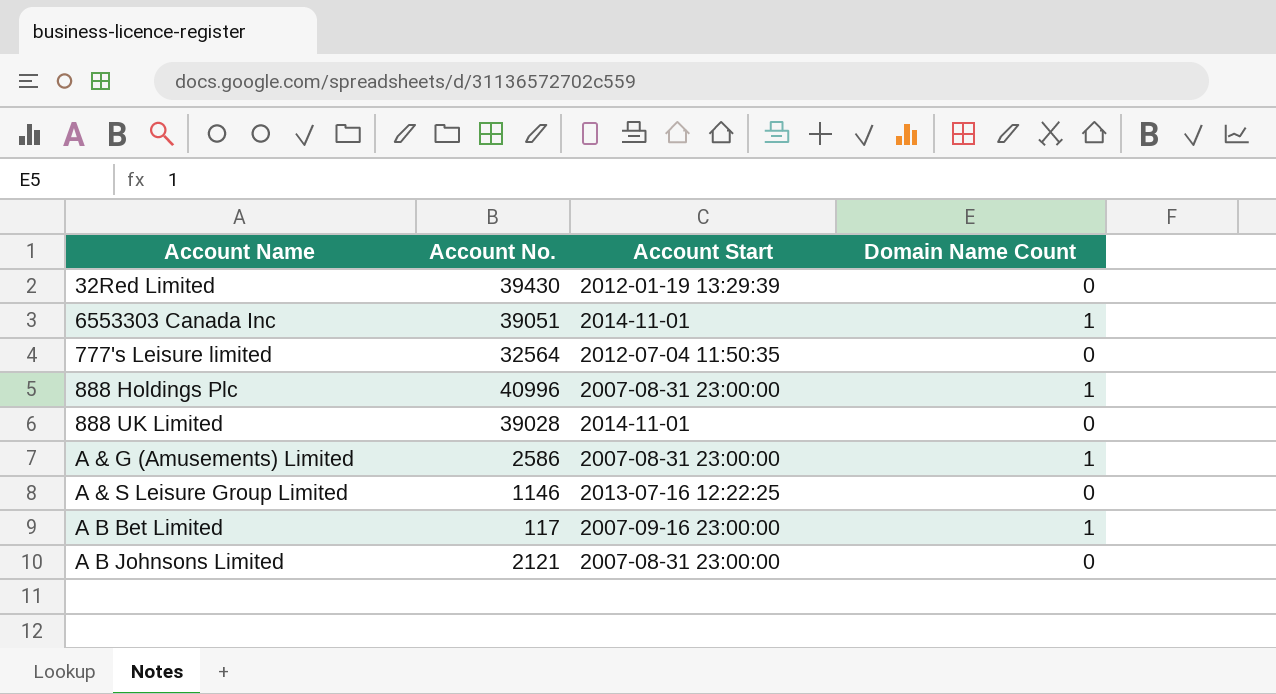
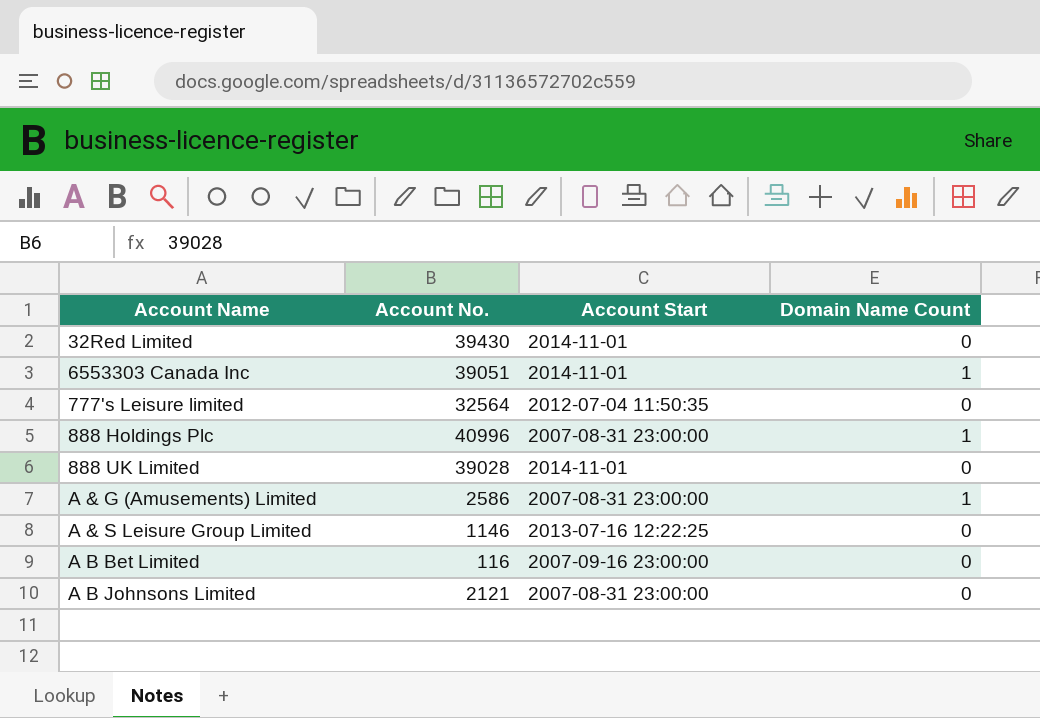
32Red Limited | Account Start: 2012-01-19 13:29:39 -> 2014-11-01
A B Bet Limited | Account No.: 117 -> 116
A B Bet Limited | Domain Name Count: 1 -> 0

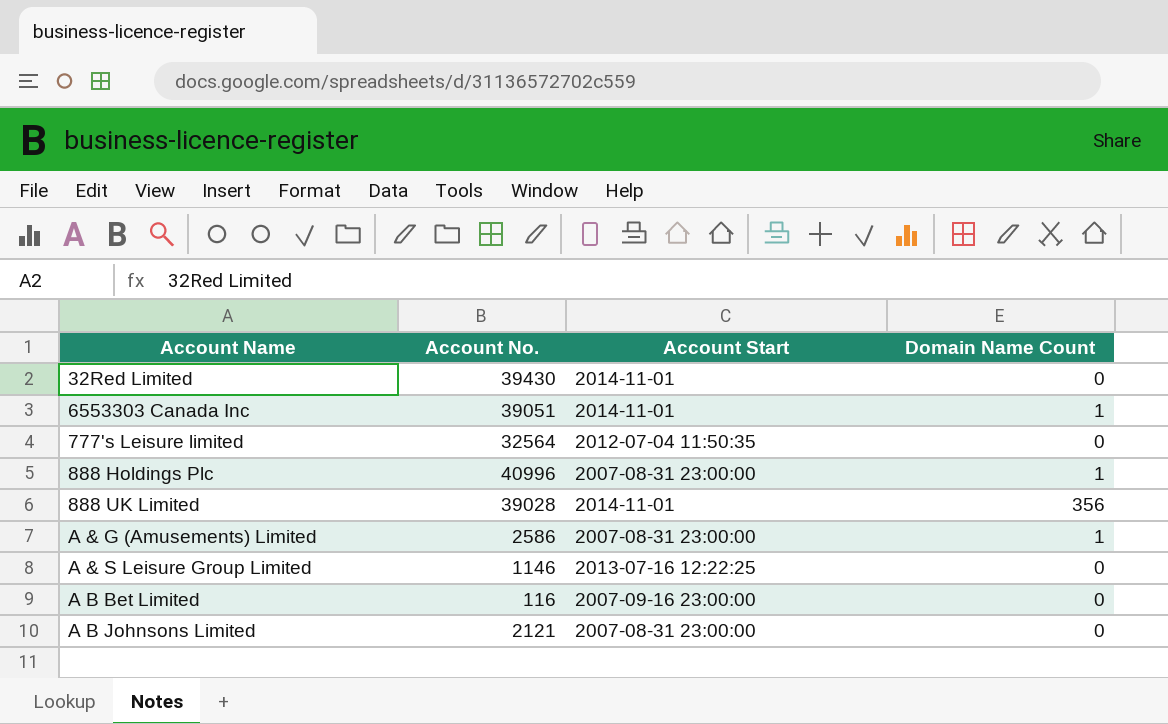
888 UK Limited | Domain Name Count: 0 -> 356

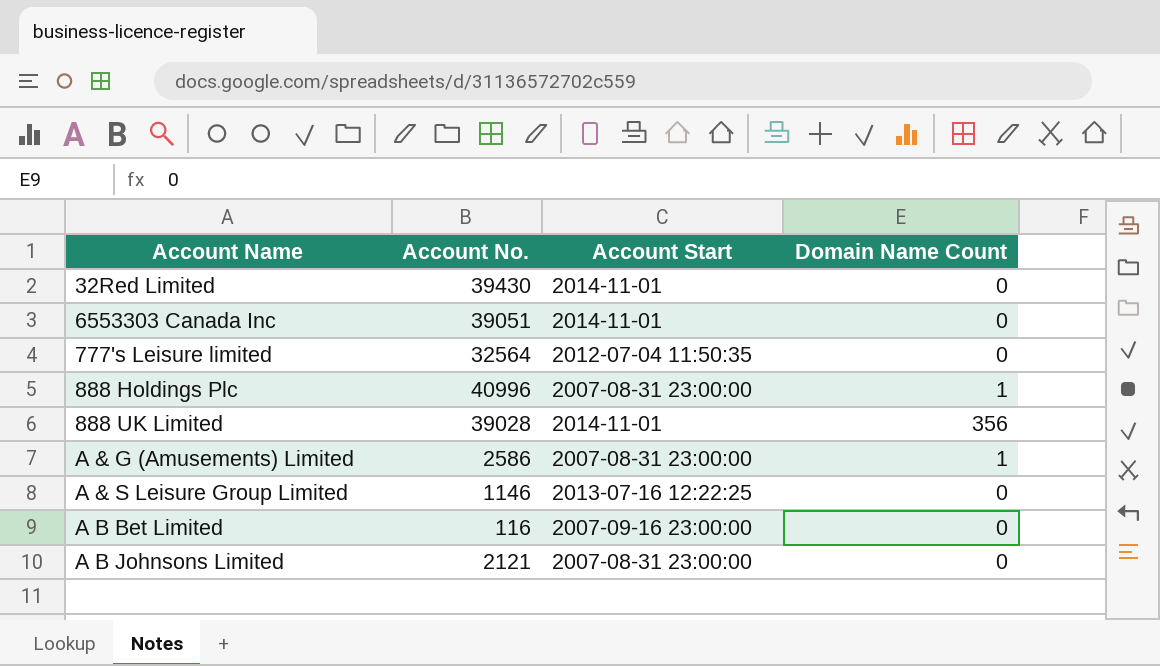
6553303 Canada Inc | Domain Name Count: 1 -> 0

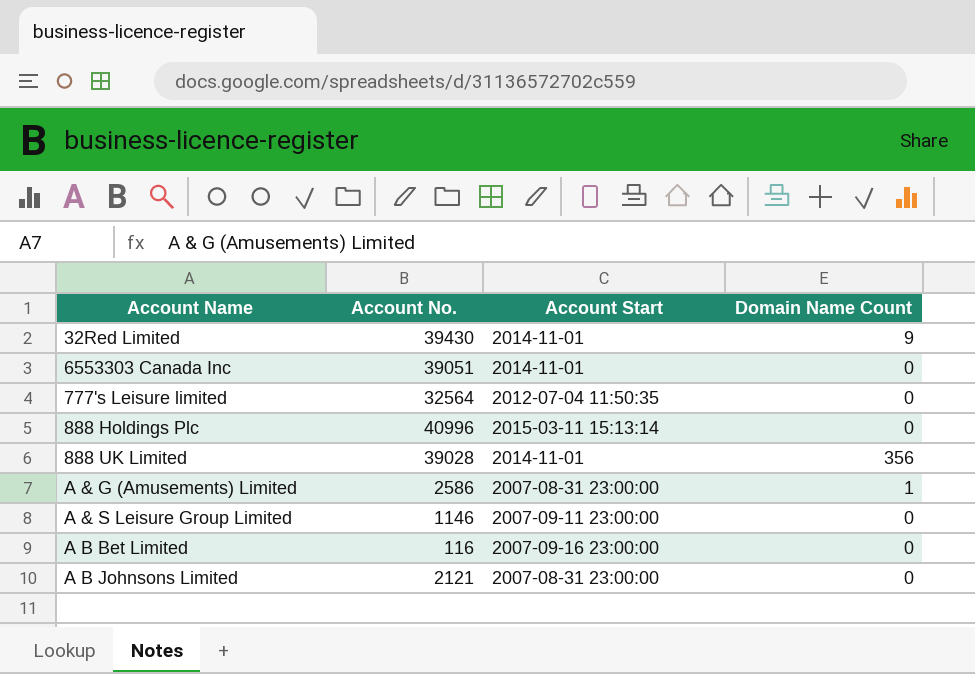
32Red Limited | Domain Name Count: 0 -> 9
888 Holdings Plc | Account Start: 2007-08-31 23:00:00 -> 2015-03-11 15:13:14
888 Holdings Plc | Domain Name Count: 1 -> 0
A & S Leisure Group Limited | Account Start: 2013-07-16 12:22:25 -> 2007-09-11 23:00:00

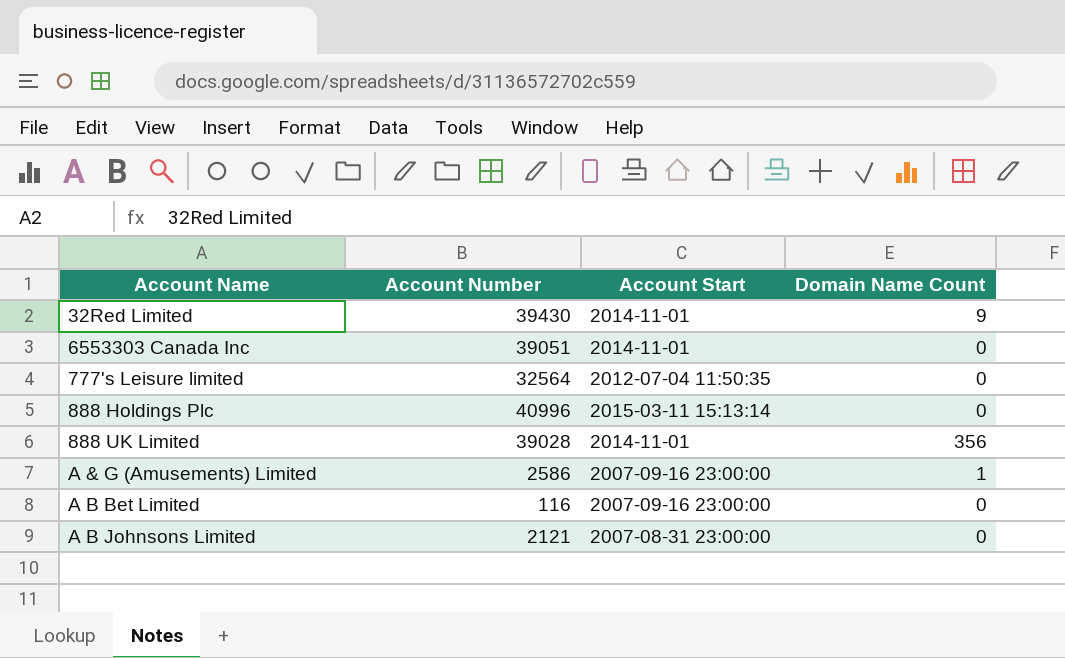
column name: Account No. -> Account Number
row A & S Leisure Group Limited: 1146 | 2007-09-11 23:00:00 | 0 -> none
A & G (Amusements) Limited | Account Start: 2007-08-31 23:00:00 -> 2007-09-16 23:00:00

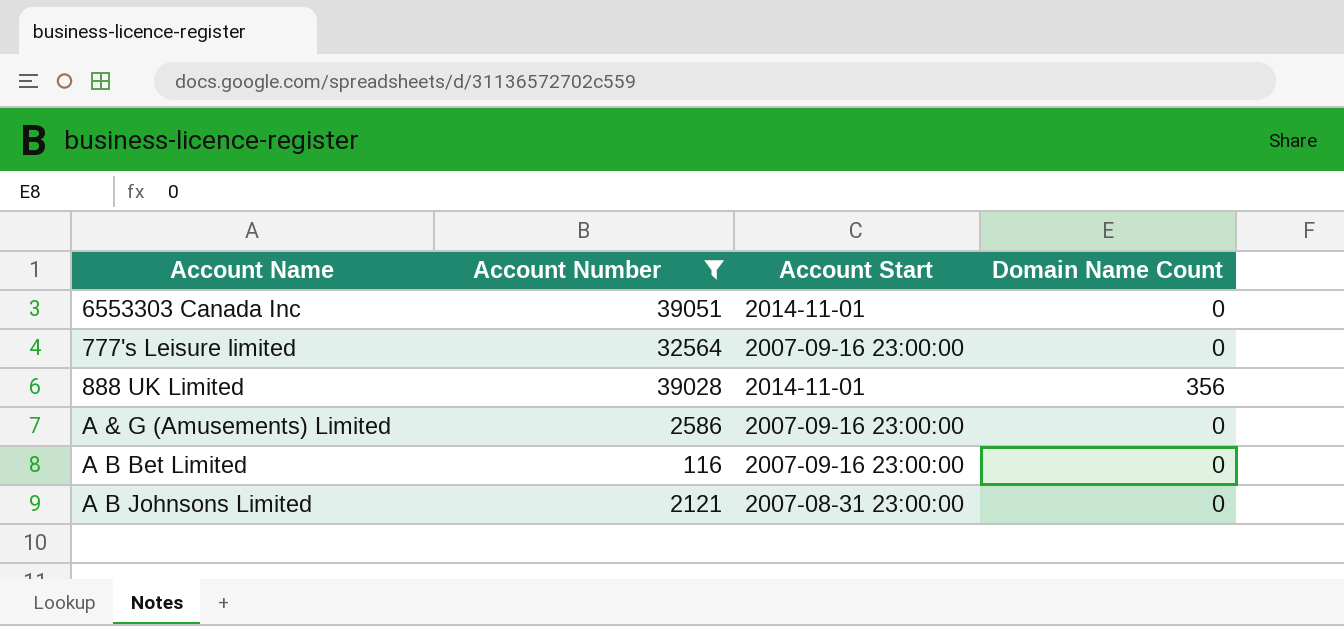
filter: none -> Account Number <= 39051
777's Leisure limited | Account Start: 2012-07-04 11:50:35 -> 2007-09-16 23:00:00
A & G (Amusements) Limited | Domain Name Count: 1 -> 0

